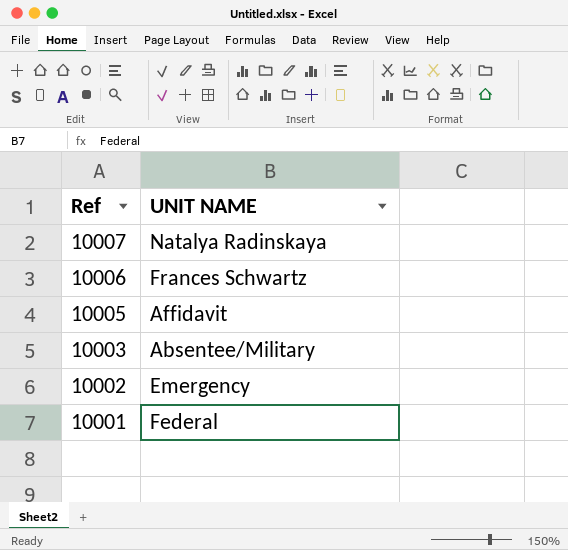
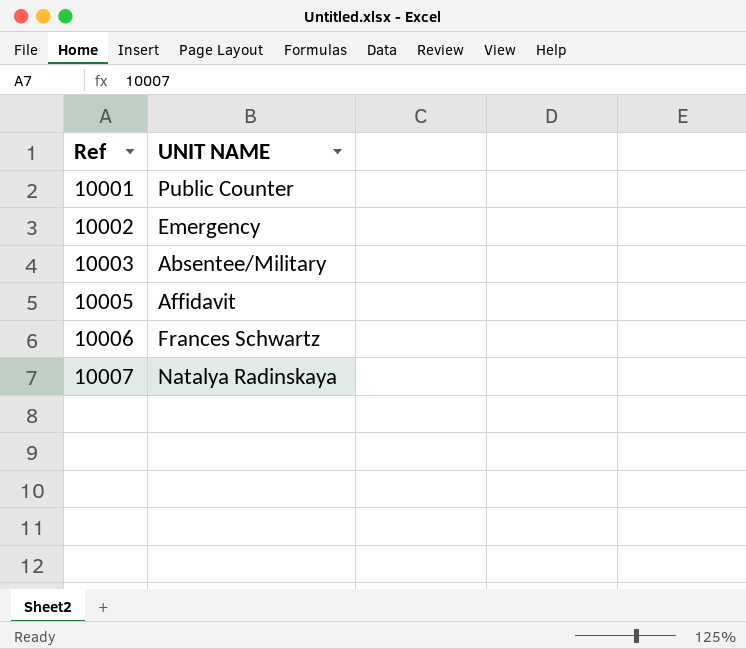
row order: Ref descending -> Ref ascending
10001 | UNIT NAME: Federal -> Public Counter

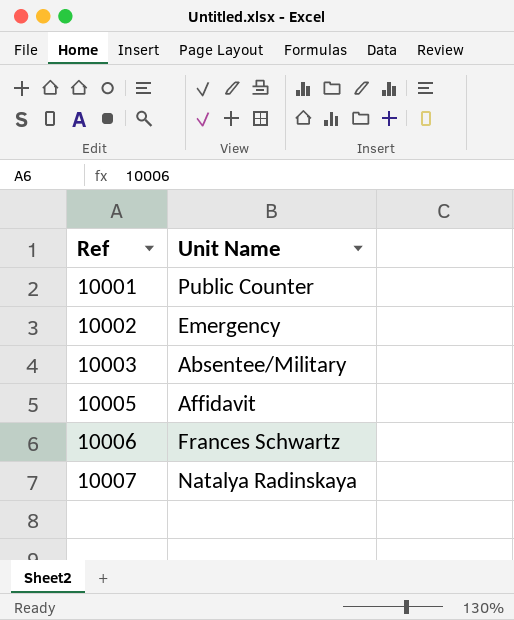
column name: UNIT NAME -> Unit Name

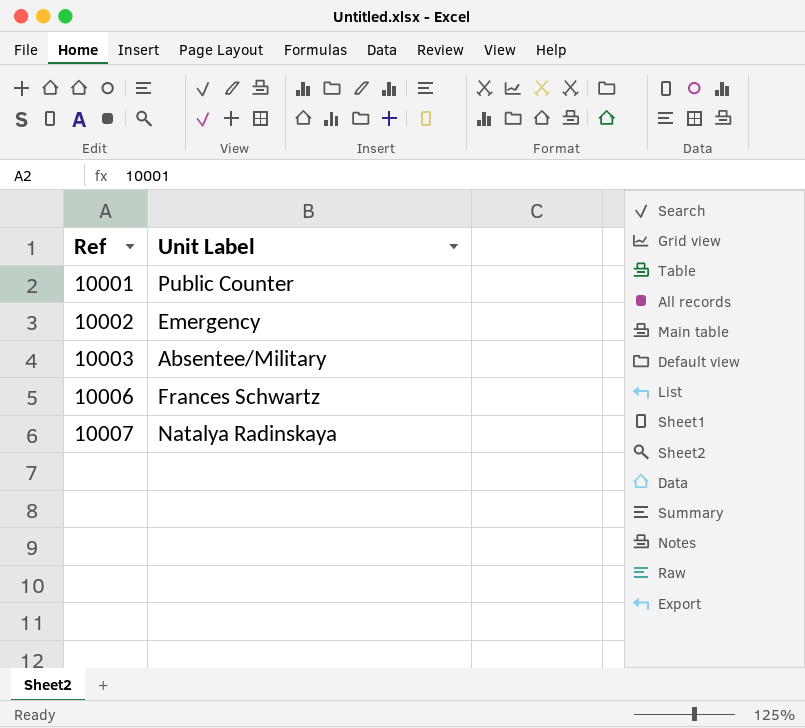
column name: Unit Name -> Unit Label
row 10005: Affidavit -> none

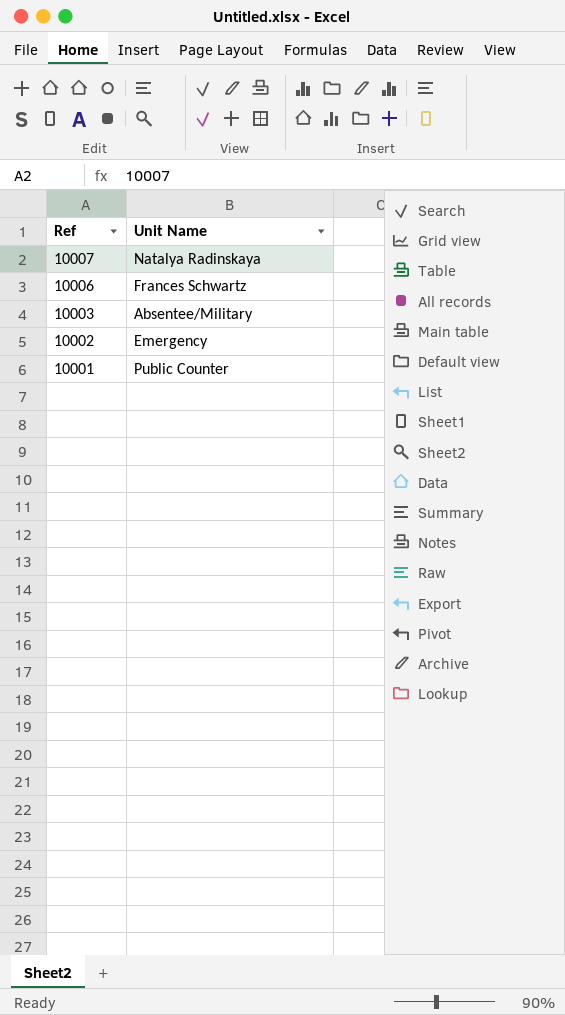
row order: Ref ascending -> Ref descending
column name: Unit Label -> Unit Name

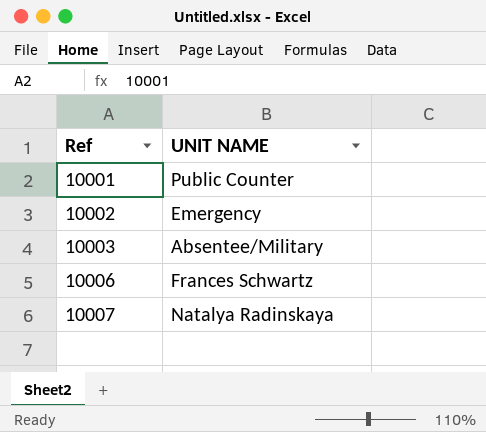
row order: Ref descending -> Ref ascending
column name: Unit Name -> UNIT NAME

